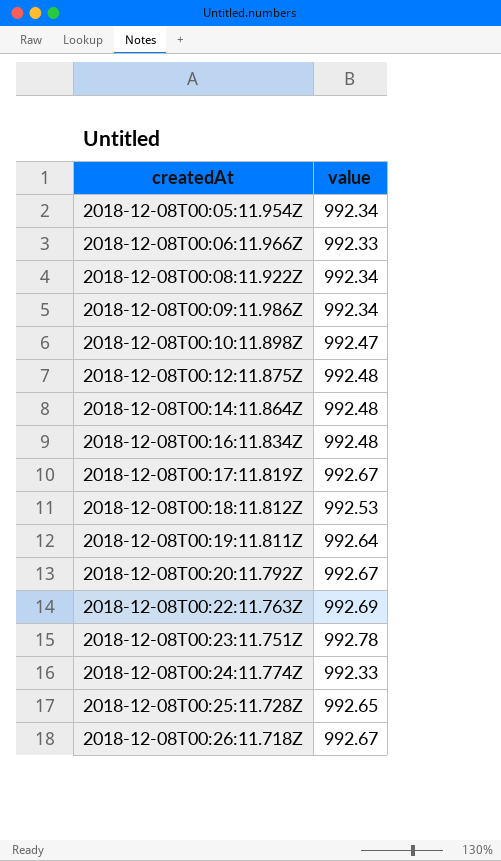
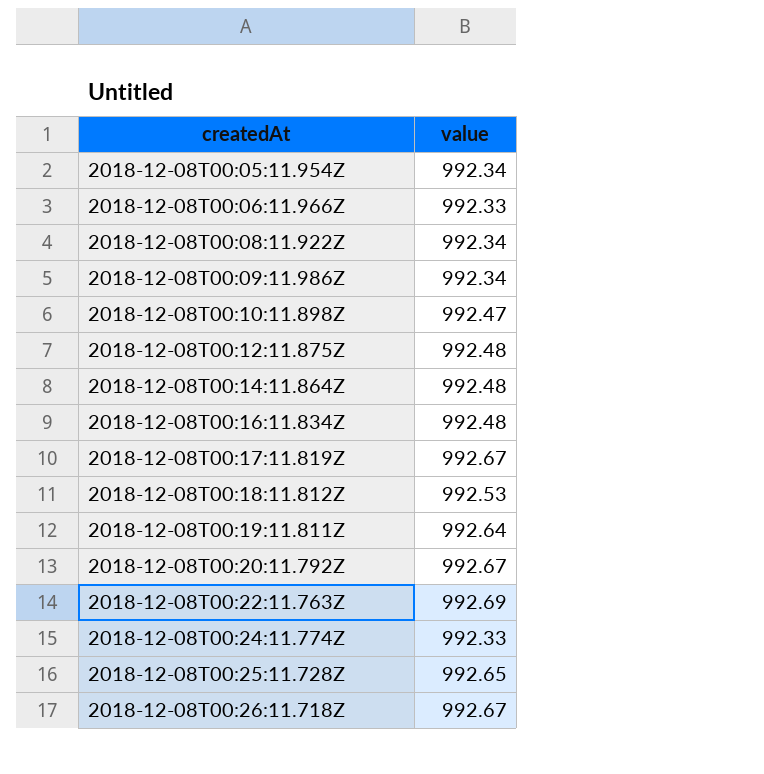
row 2018-12-08T00:23:11.751Z: 992.78 -> none

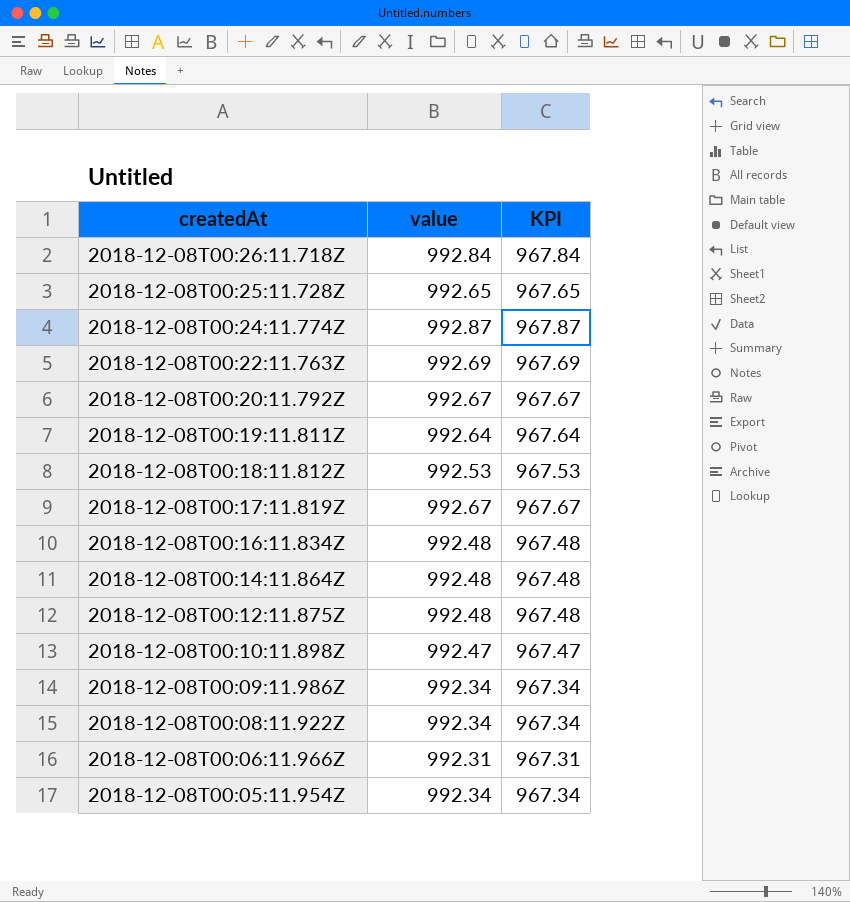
row order: createdAt ascending -> createdAt descending
column KPI | formula: none -> [value] - 25
2018-12-08T00:26:11.718Z | value: 992.67 -> 992.84
2018-12-08T00:24:11.774Z | value: 992.33 -> 992.87
2018-12-08T00:06:11.966Z | value: 992.33 -> 992.31

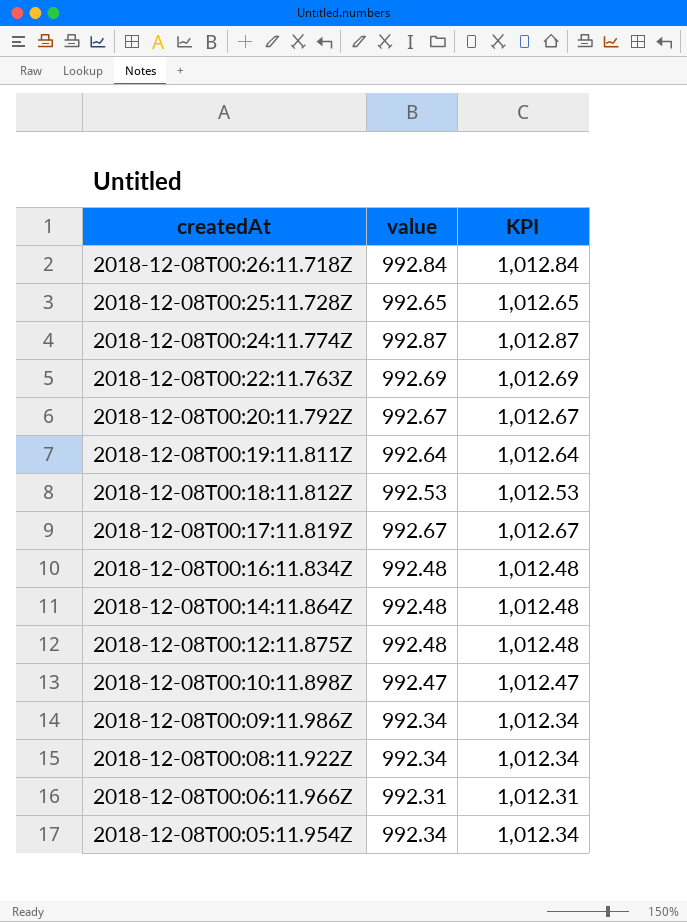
column KPI | formula: [value] - 25 -> [value] + 20

